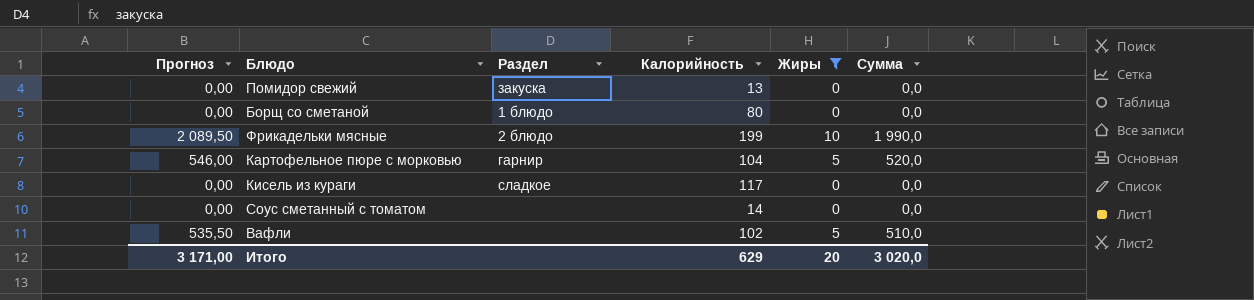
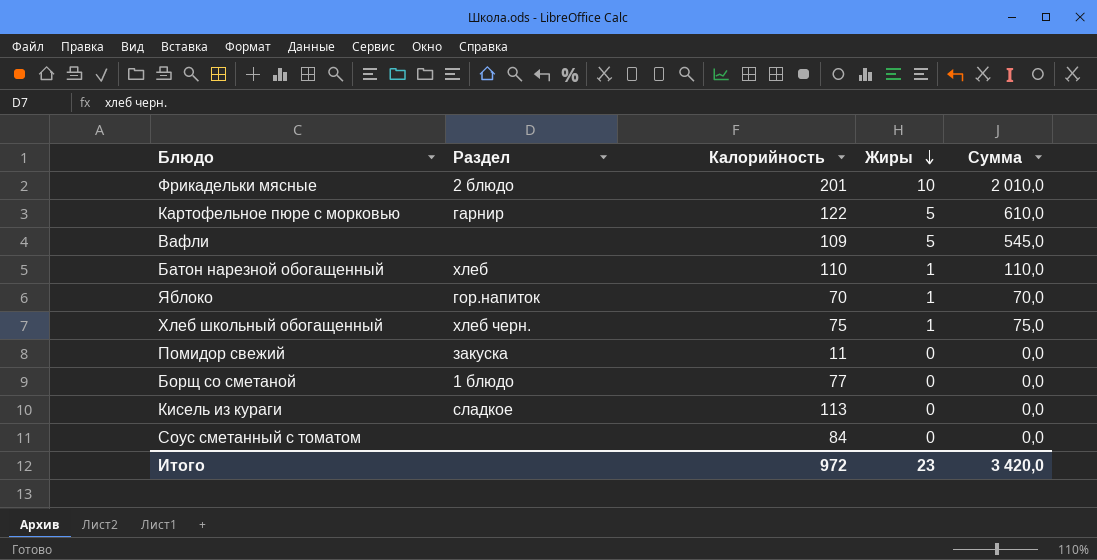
filter: Жиры != 1 -> none
row order: none -> Жиры descending
column Прогноз | formula: [Сумма] * 1,05 -> none
Фрикадельки мясные | Калорийность: 199 -> 201
Фрикадельки мясные | Сумма: 1 990,0 -> 2 010,0
Картофельное пюре с морковью | Калорийность: 104 -> 122
Картофельное пюре с морковью | Сумма: 520,0 -> 610,0
Вафли | Калорийность: 102 -> 109
Вафли | Сумма: 510,0 -> 545,0
Помидор свежий | Калорийность: 13 -> 11
Борщ со сметаной | Калорийность: 80 -> 77
Кисель из кураги | Калорийность: 117 -> 113
Соус сметанный с томатом | Калорийность: 14 -> 84
Итого | Калорийность: 629 -> 972
Итого | Жиры: 20 -> 23
Итого | Сумма: 3 020,0 -> 3 420,0

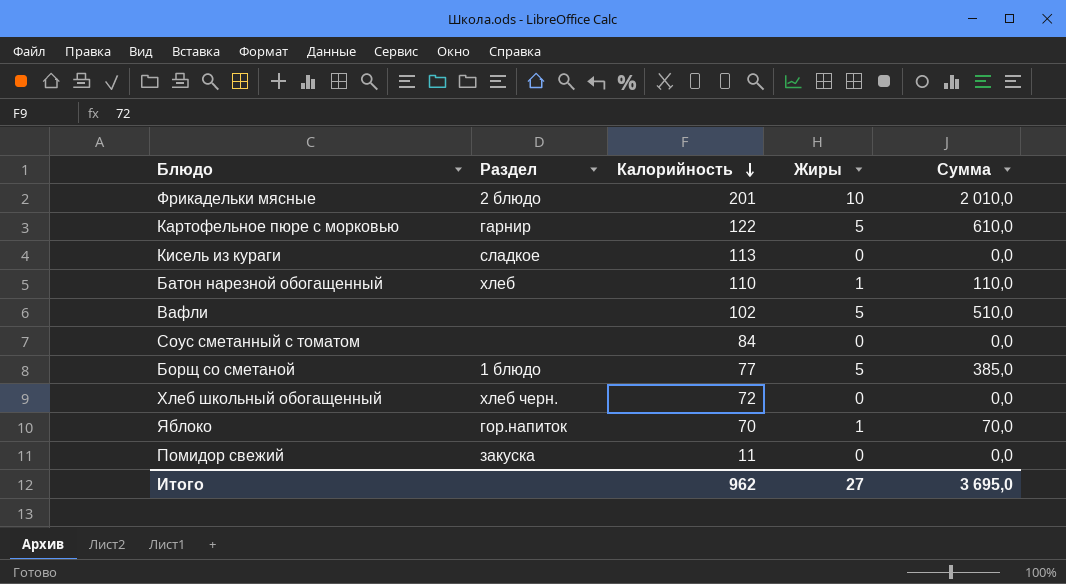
row order: Жиры descending -> Калорийность descending
Вафли | Калорийность: 109 -> 102
Вафли | Сумма: 545,0 -> 510,0
Борщ со сметаной | Жиры: 0 -> 5
Борщ со сметаной | Сумма: 0,0 -> 385,0
Хлеб школьный обогащенный | Калорийность: 75 -> 72
Хлеб школьный обогащенный | Жиры: 1 -> 0
Хлеб школьный обогащенный | Сумма: 75,0 -> 0,0
Итого | Калорийность: 972 -> 962
Итого | Жиры: 23 -> 27
Итого | Сумма: 3 420,0 -> 3 695,0

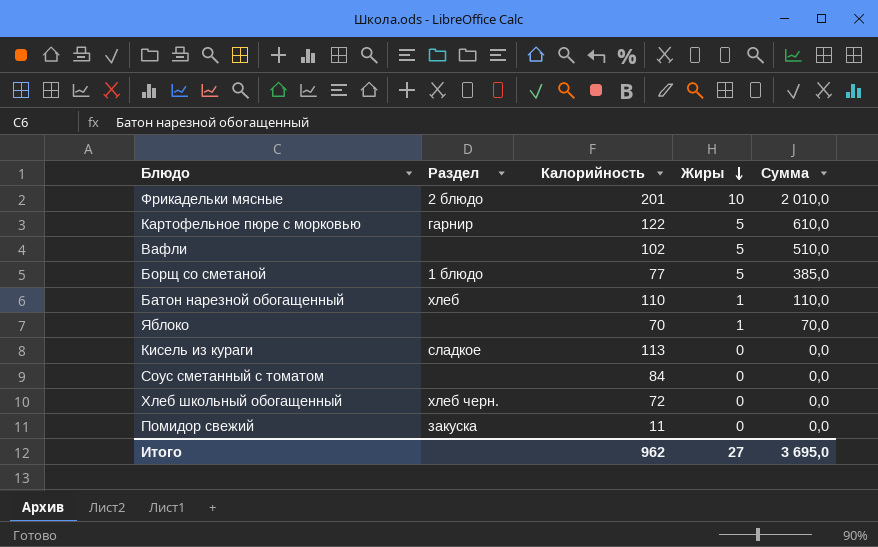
row order: Калорийность descending -> Жиры descending
Яблоко | Раздел: гор.напиток -> none

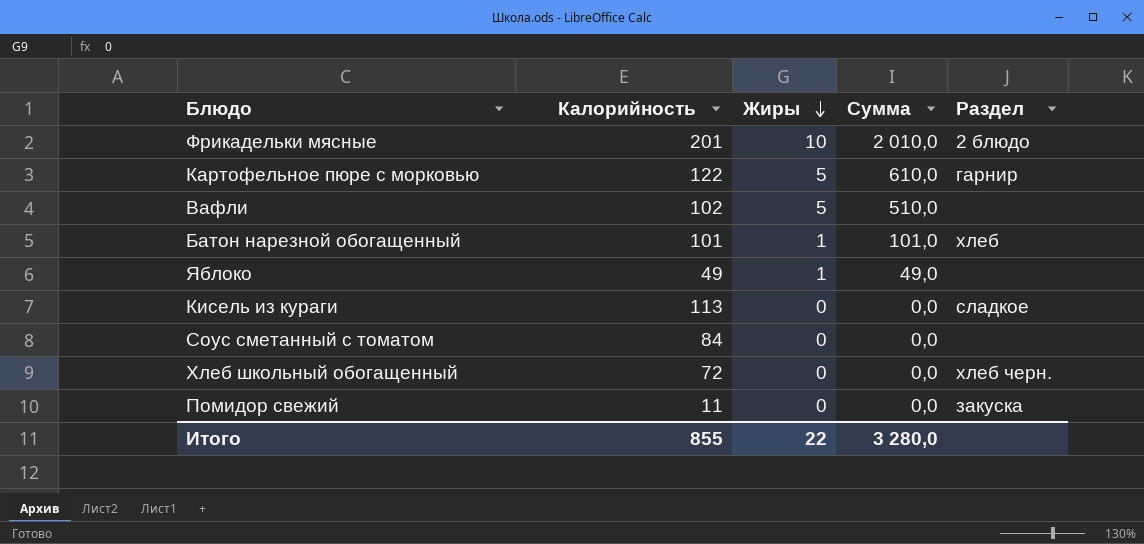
column Раздел | position: 2 -> 5
row Борщ со сметаной: 1 блюдо | 77 | 5 | 385,0 -> none
Батон нарезной обогащенный | Калорийность: 110 -> 101
Батон нарезной обогащенный | Сумма: 110,0 -> 101,0
Яблоко | Калорийность: 70 -> 49
Яблоко | Сумма: 70,0 -> 49,0
Итого | Калорийность: 962 -> 855
Итого | Жиры: 27 -> 22
Итого | Сумма: 3 695,0 -> 3 280,0

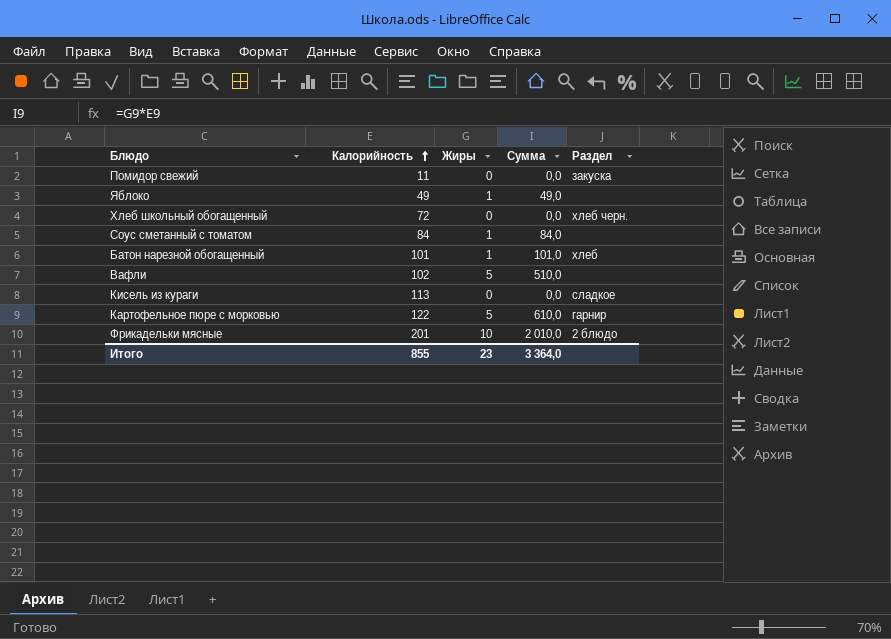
row order: Жиры descending -> Калорийность ascending
Соус сметанный с томатом | Жиры: 0 -> 1
Соус сметанный с томатом | Сумма: 0,0 -> 84,0
Итого | Жиры: 22 -> 23
Итого | Сумма: 3 280,0 -> 3 364,0

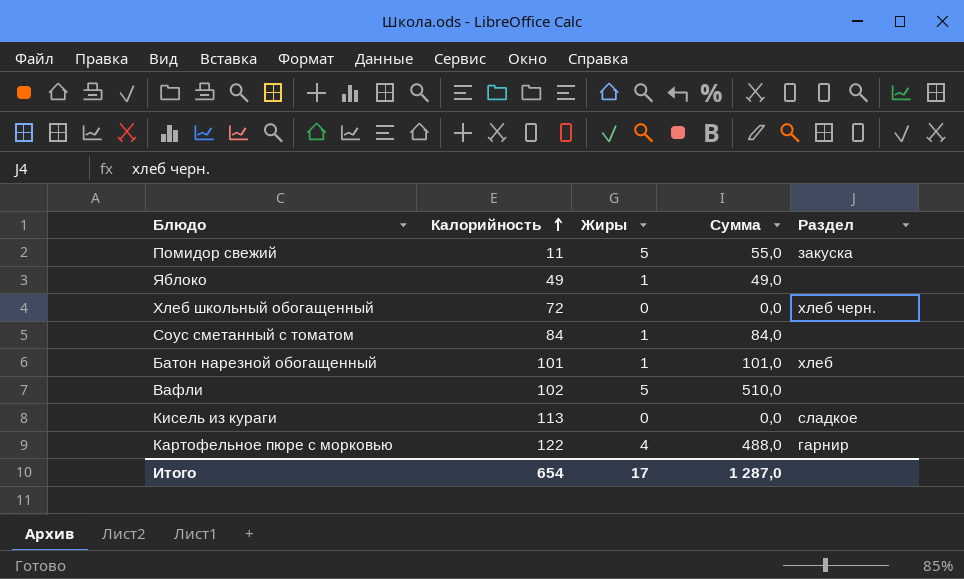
row Фрикадельки мясные: 201 | 10 | 2 010,0 | 2 блюдо -> none
Помидор свежий | Жиры: 0 -> 5
Помидор свежий | Сумма: 0,0 -> 55,0
Картофельное пюре с морковью | Жиры: 5 -> 4
Картофельное пюре с морковью | Сумма: 610,0 -> 488,0
Итого | Калорийность: 855 -> 654
Итого | Жиры: 23 -> 17
Итого | Сумма: 3 364,0 -> 1 287,0

